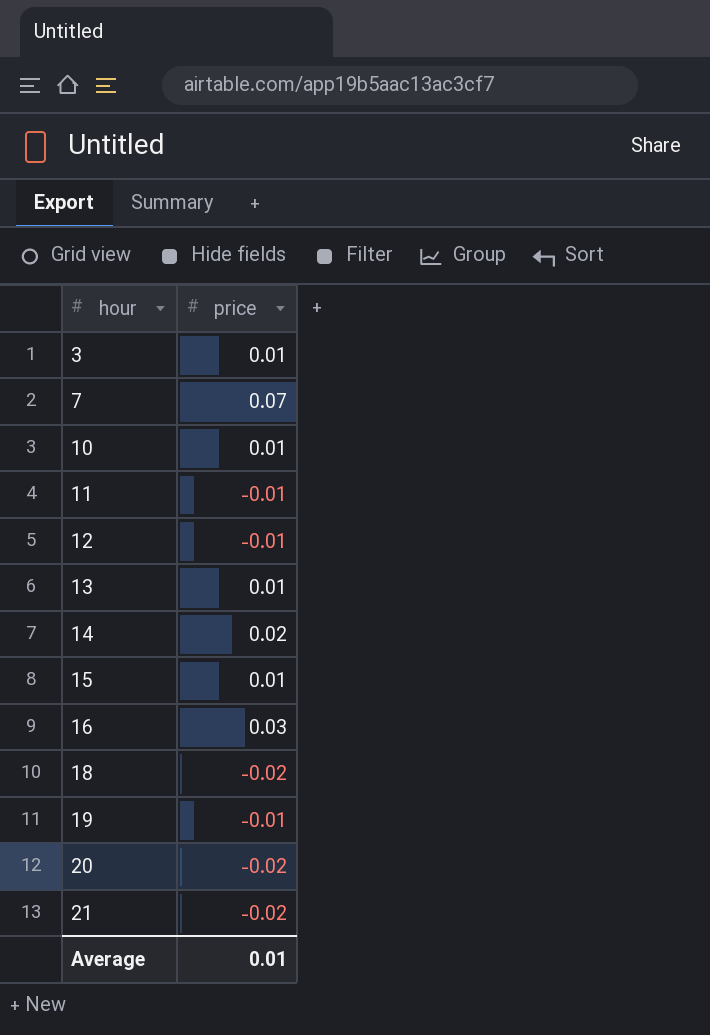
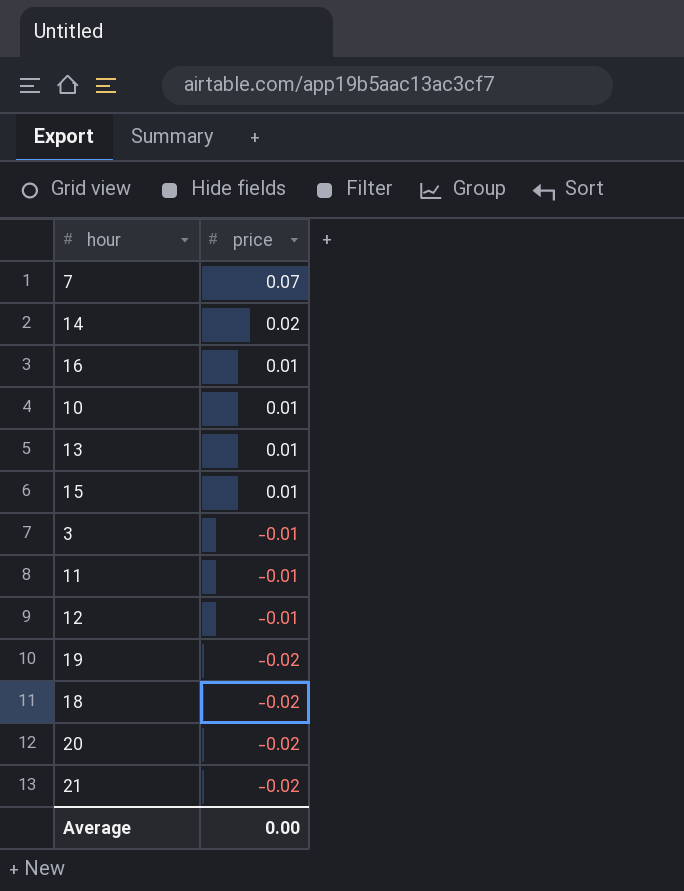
row order: hour ascending -> price descending
16 | price: 0.03 -> 0.01
3 | price: 0.01 -> -0.01
19 | price: -0.01 -> -0.02
Average | price: 0.01 -> 0.00

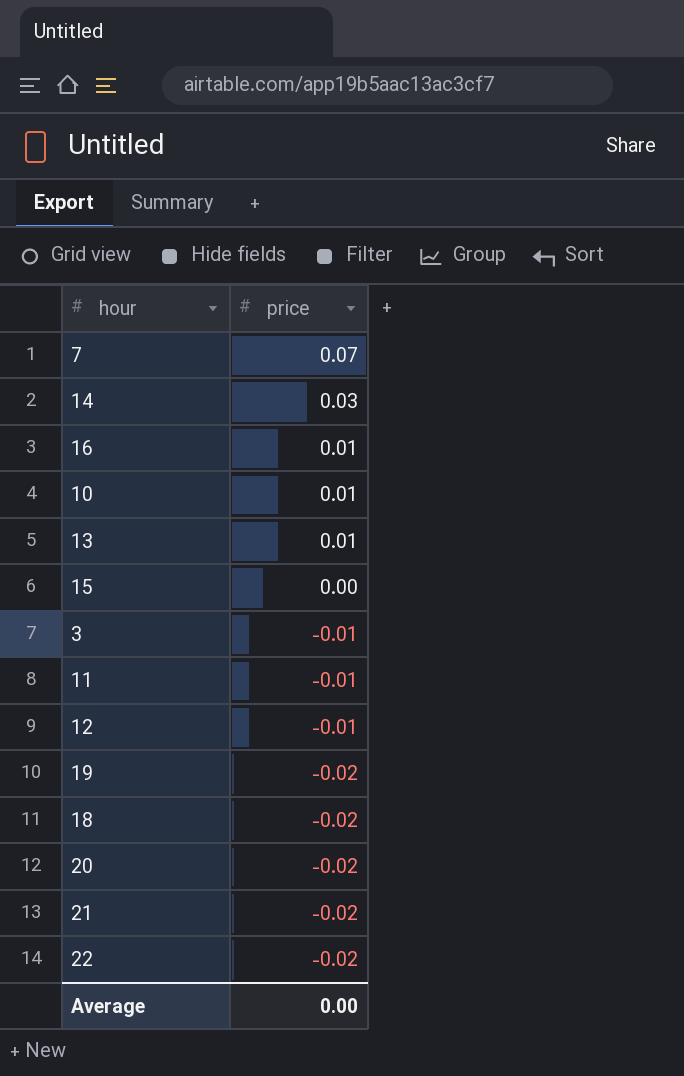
14 | price: 0.02 -> 0.03
15 | price: 0.01 -> 0.00
row 22: none -> -0.02

